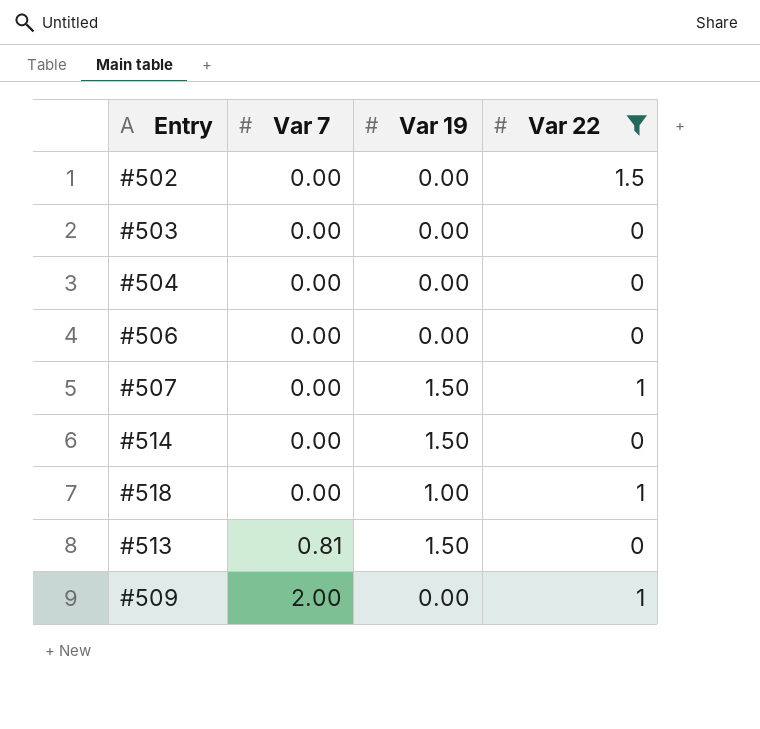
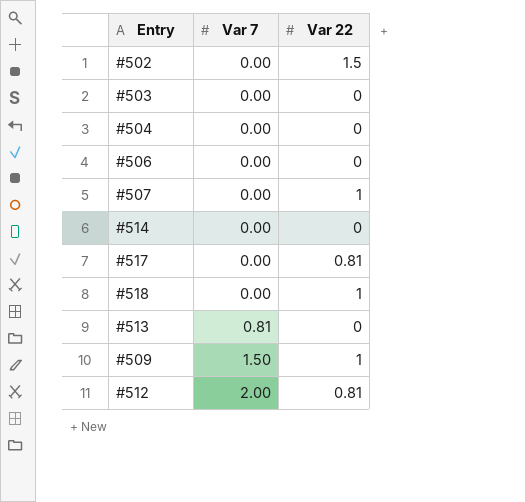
filter: Var 22 != 0.81 -> none
column Var 19 | position: 3 -> none
#509 | Var 7: 2.00 -> 1.50

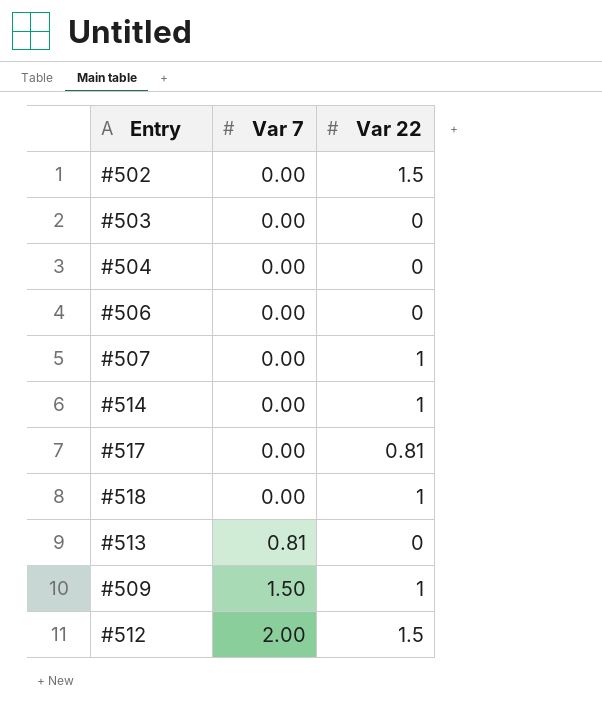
#514 | Var 22: 0 -> 1
#512 | Var 22: 0.81 -> 1.5

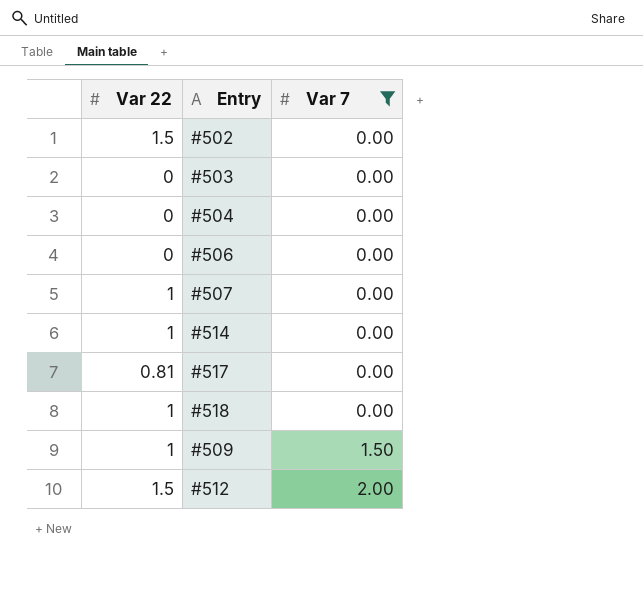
filter: none -> Var 7 != 0.81
column Var 22 | position: 3 -> 1

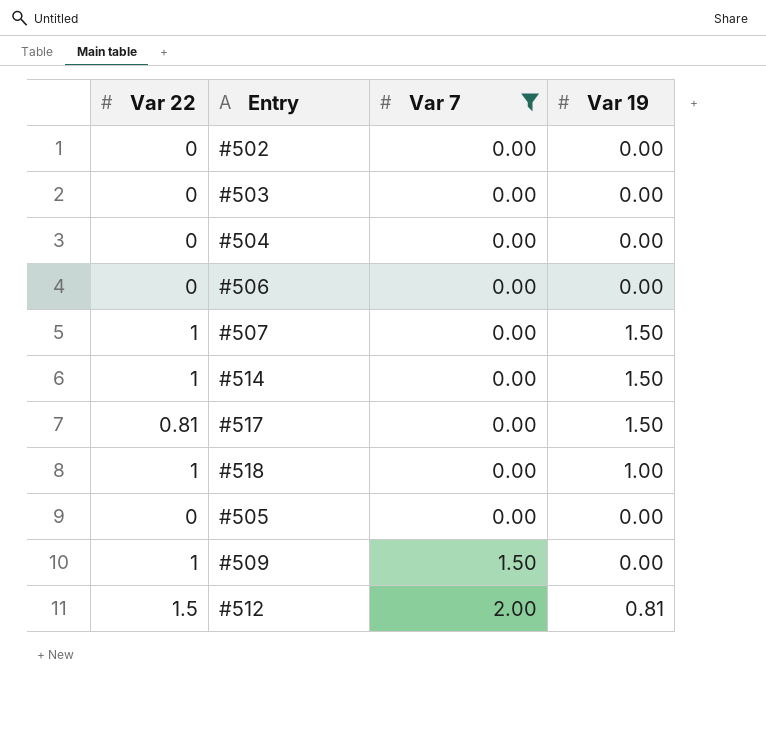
column Var 19 | position: none -> 4
#502 | Var 22: 1.5 -> 0
row #505: none -> 0 | 0.00 | 0.00

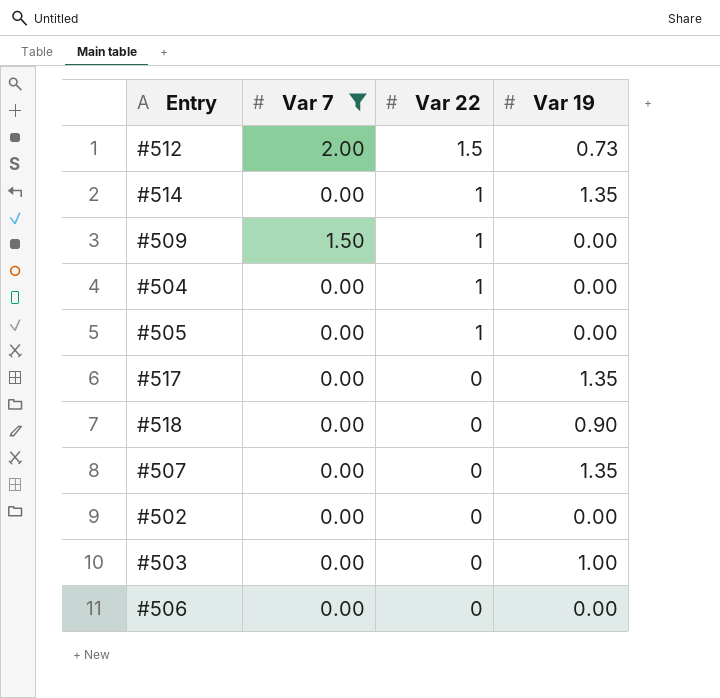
row order: Var 7 ascending -> Var 22 descending
column Var 22 | position: 1 -> 3
#512 | Var 19: 0.81 -> 0.73
#514 | Var 19: 1.50 -> 1.35
#504 | Var 22: 0 -> 1
#505 | Var 22: 0 -> 1
#517 | Var 22: 0.81 -> 0
#517 | Var 19: 1.50 -> 1.35
#518 | Var 22: 1 -> 0
#518 | Var 19: 1.00 -> 0.90
#507 | Var 22: 1 -> 0
#507 | Var 19: 1.50 -> 1.35
#503 | Var 19: 0.00 -> 1.00

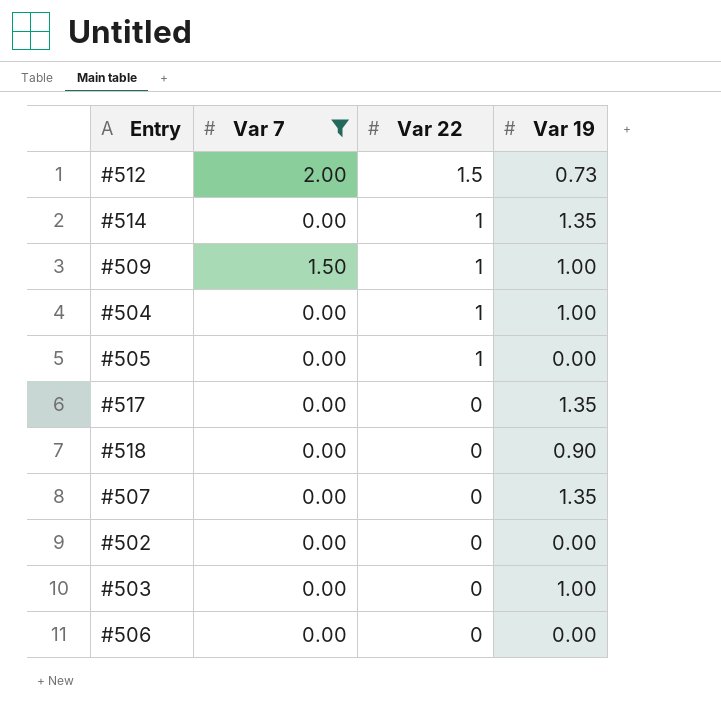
#509 | Var 19: 0.00 -> 1.00
#504 | Var 19: 0.00 -> 1.00

